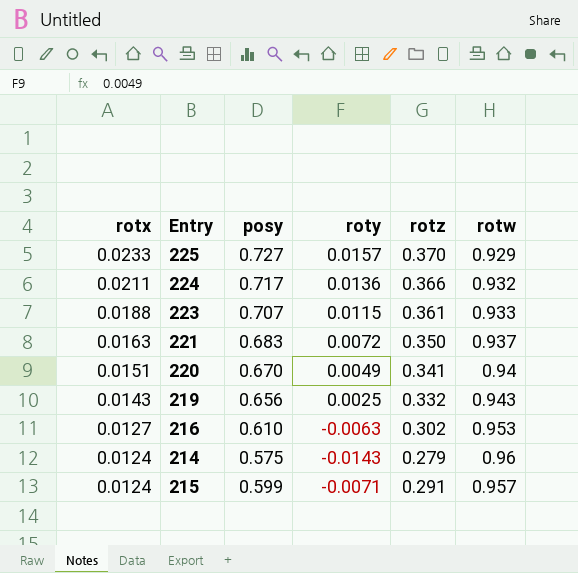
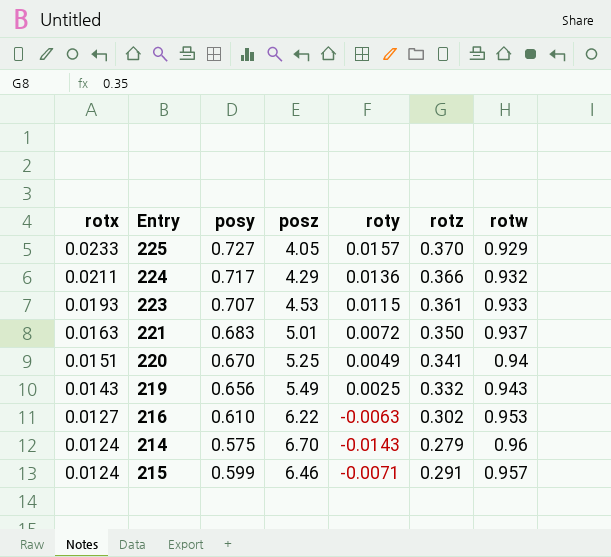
column posz | position: none -> 4
223 | rotx: 0.0188 -> 0.0193

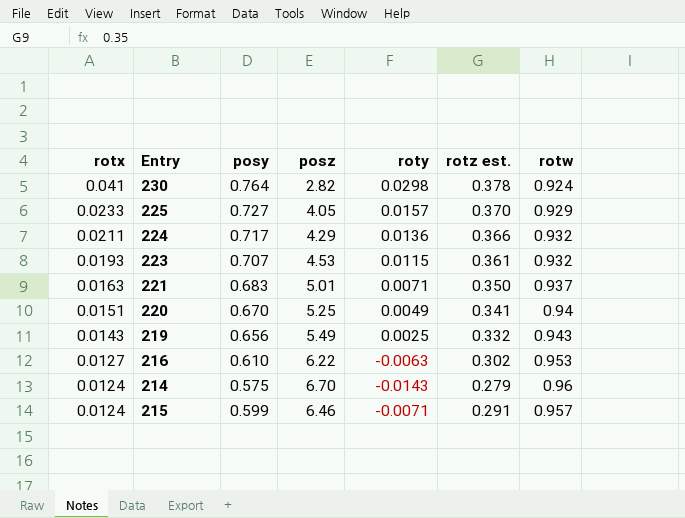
column name: rotz -> rotz est.
row 230: none -> 0.041 | 0.764 | 2.82 | 0.0298 | 0.378 | 0.924
223 | rotw: 0.933 -> 0.932
221 | roty: 0.0072 -> 0.0071

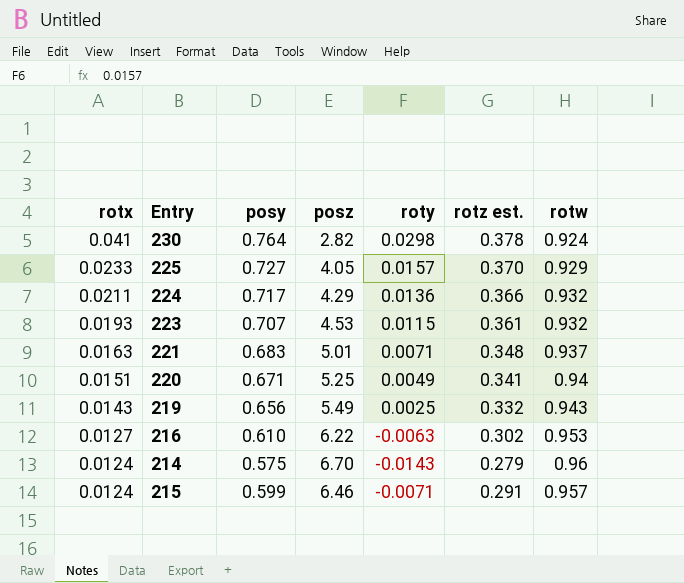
221 | rotz est.: 0.350 -> 0.348
220 | posy: 0.670 -> 0.671

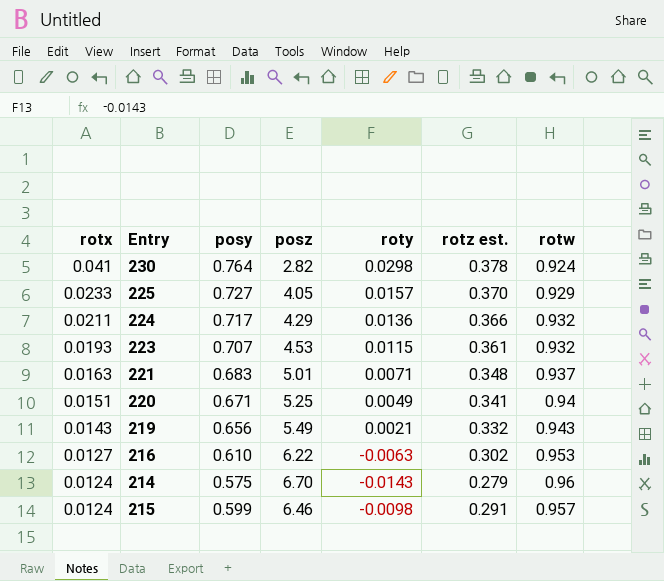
219 | roty: 0.0025 -> 0.0021
215 | roty: -0.0071 -> -0.0098

